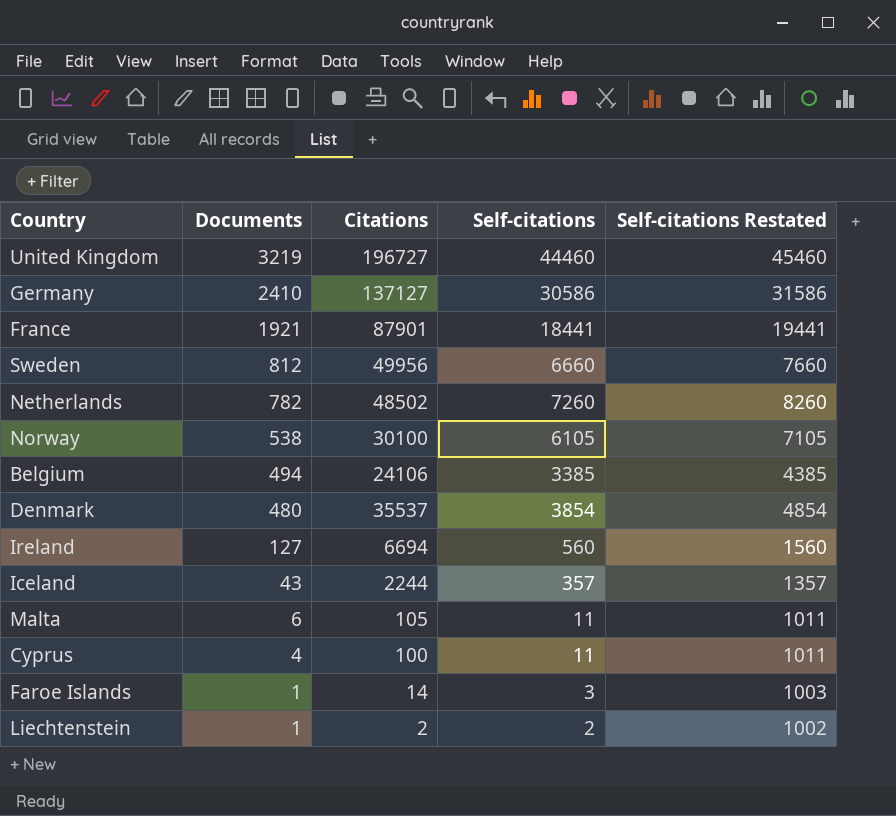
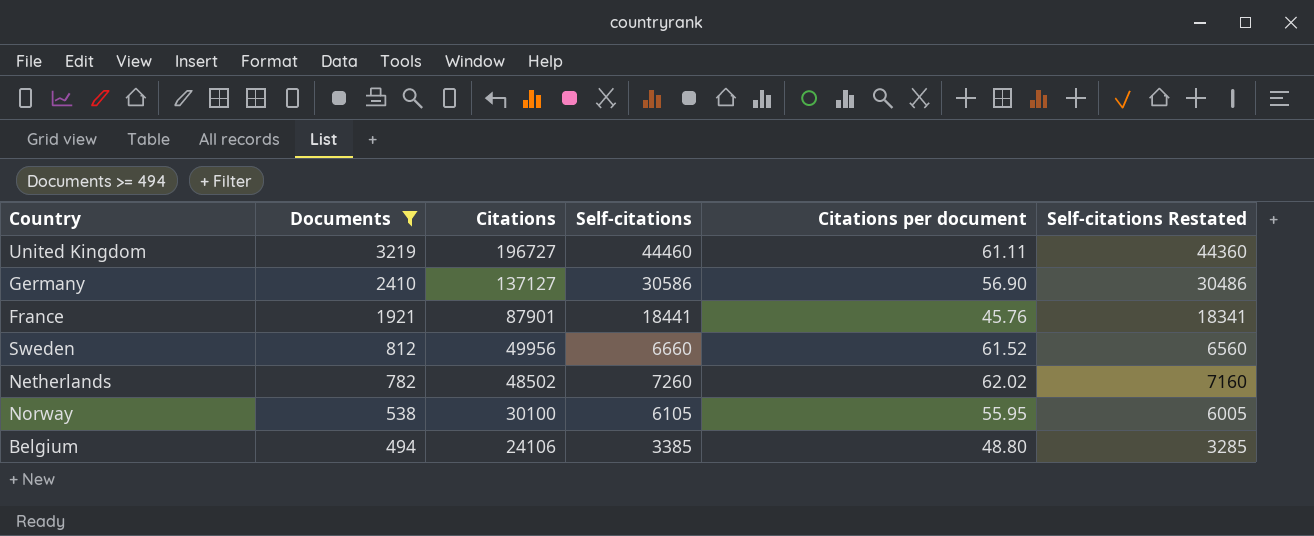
filter: none -> Documents >= 494
column Citations per document | formula: none -> [Citations] / [Documents]
column Self-citations Restated | formula: [Self-citations] + 1000 -> [Self-citations] - 100

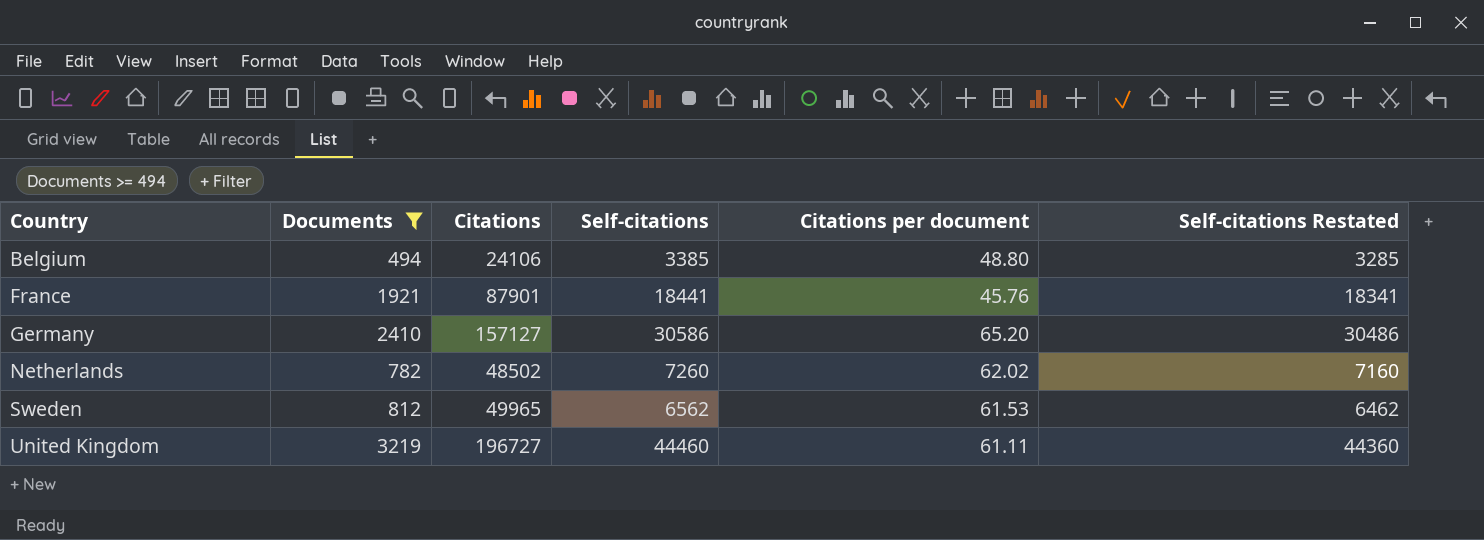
row order: Documents descending -> Country ascending
row Norway: 538 | 30100 | 6105 | 55.95 | 6005 -> none
Germany | Citations: 137127 -> 157127
Germany | Citations per document: 56.90 -> 65.20
Sweden | Citations: 49956 -> 49965
Sweden | Self-citations: 6660 -> 6562
Sweden | Citations per document: 61.52 -> 61.53
Sweden | Self-citations Restated: 6560 -> 6462

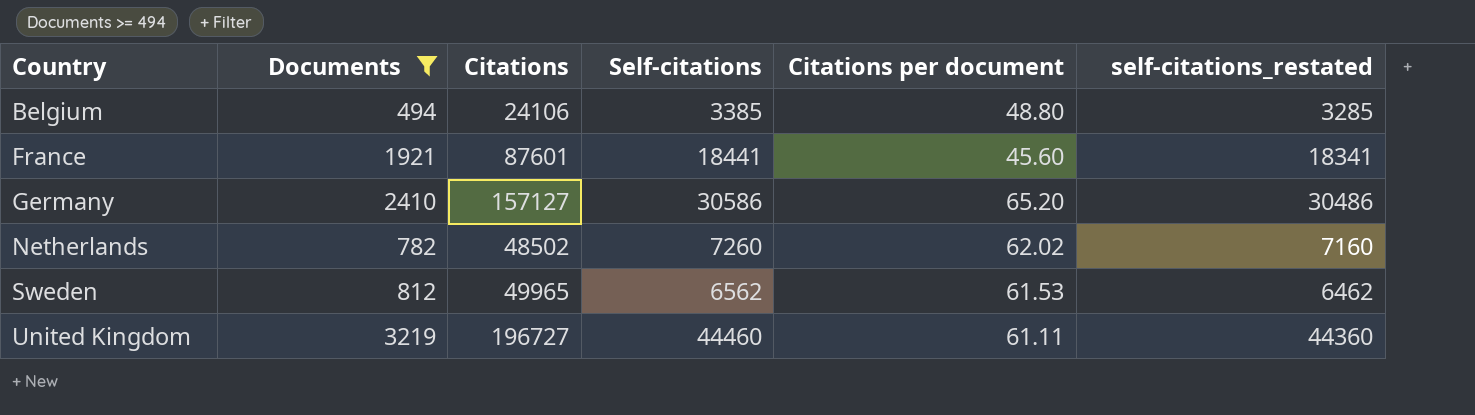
column name: Self-citations Restated -> self-citations_restated
France | Citations: 87901 -> 87601
France | Citations per document: 45.76 -> 45.60

